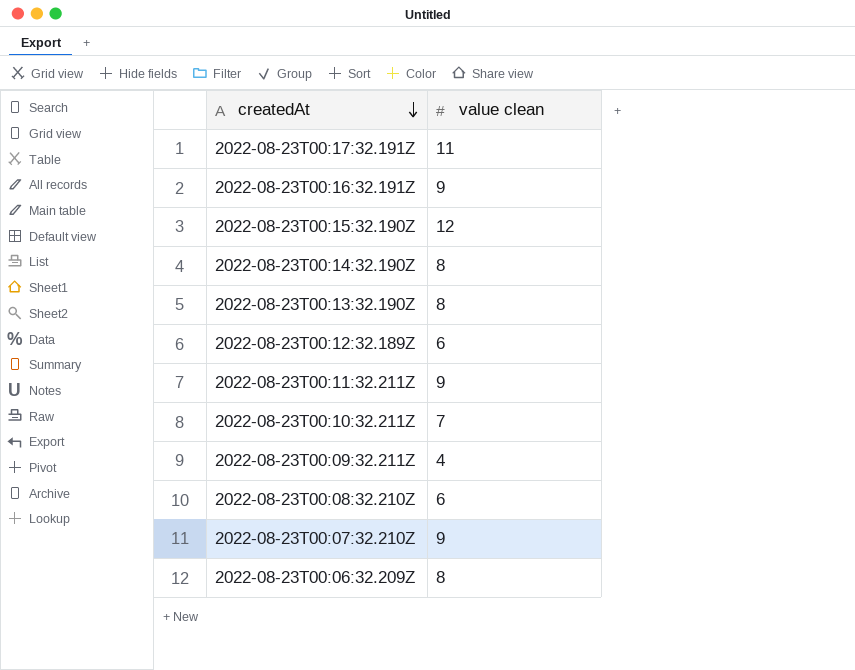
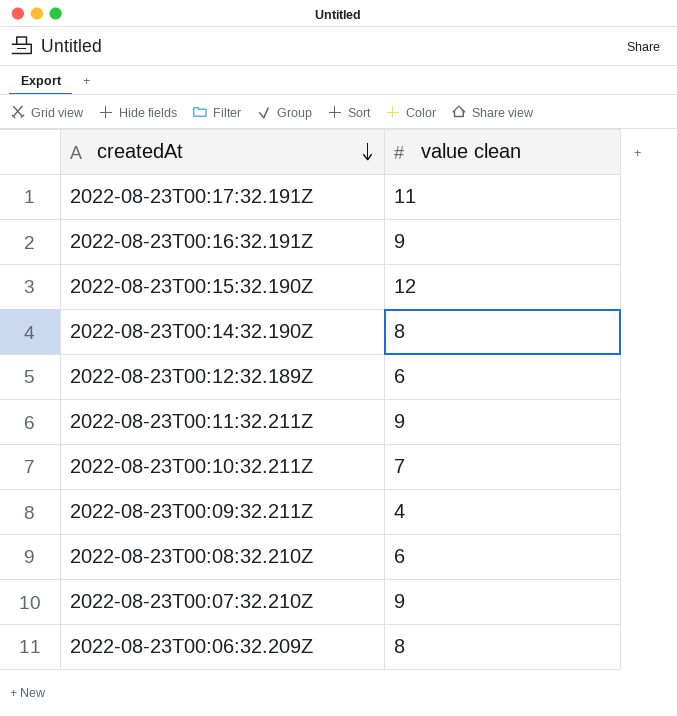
row 2022-08-23T00:13:32.190Z: 8 -> none

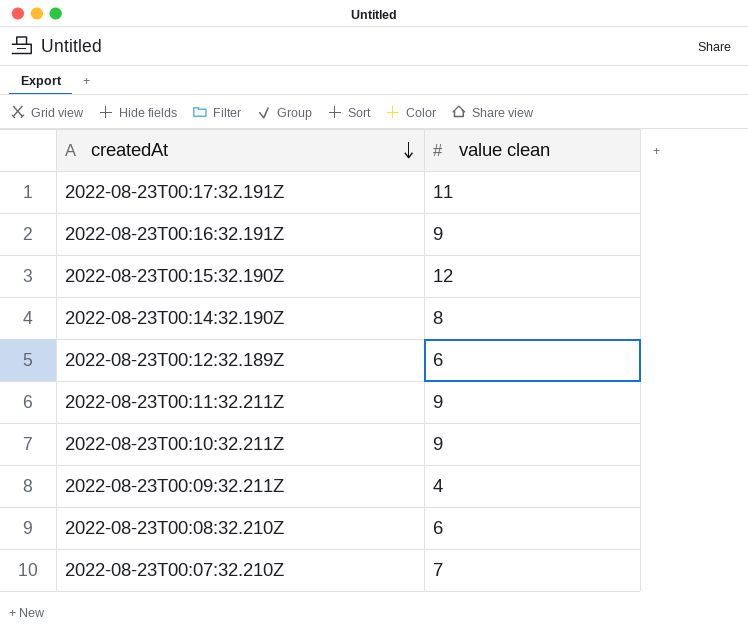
row 2022-08-23T00:06:32.209Z: 8 -> none
2022-08-23T00:10:32.211Z | value clean: 7 -> 9
2022-08-23T00:07:32.210Z | value clean: 9 -> 7

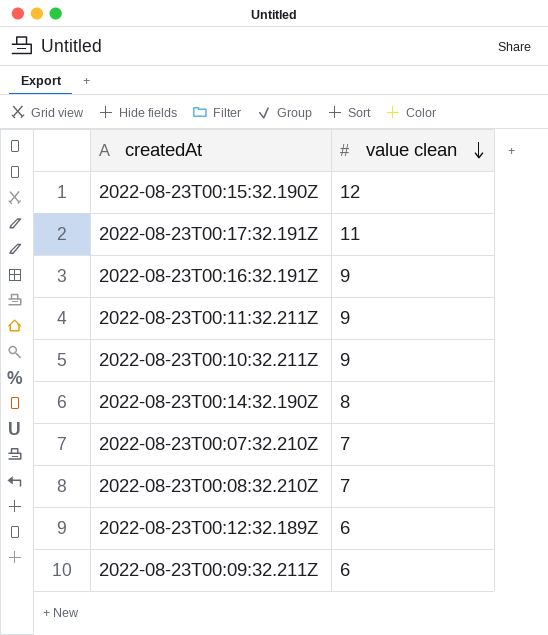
row order: createdAt descending -> value clean descending
2022-08-23T00:08:32.210Z | value clean: 6 -> 7
2022-08-23T00:09:32.211Z | value clean: 4 -> 6

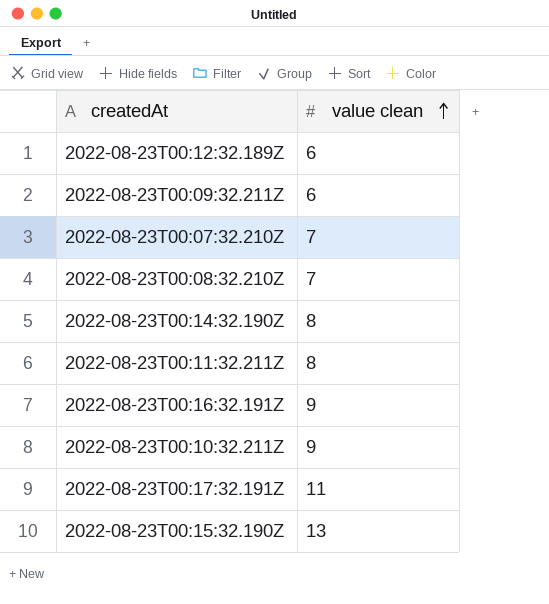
row order: value clean descending -> value clean ascending
2022-08-23T00:11:32.211Z | value clean: 9 -> 8
2022-08-23T00:15:32.190Z | value clean: 12 -> 13

